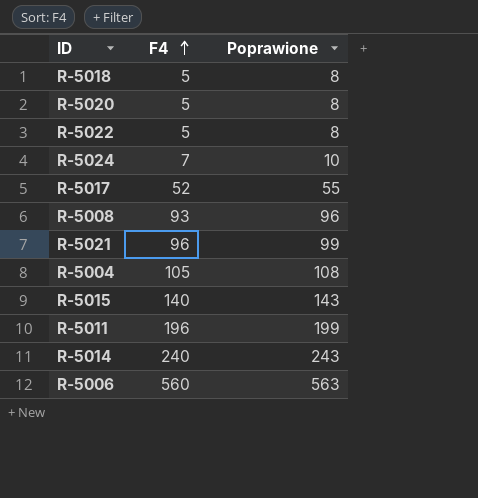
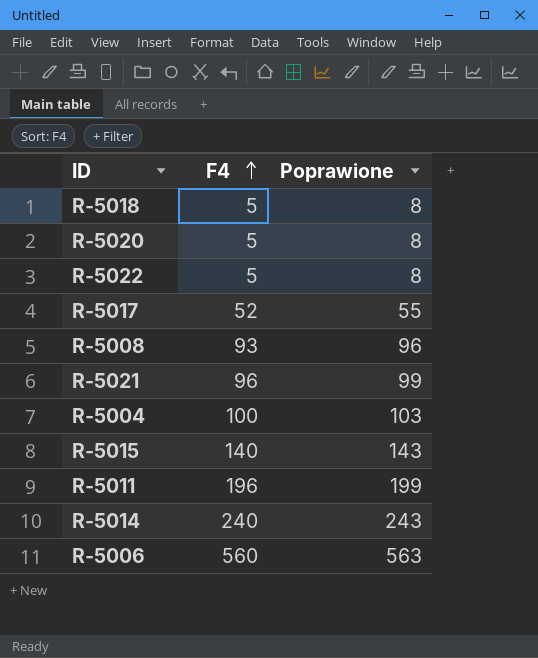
row R-5024: 7 | 10 -> none
R-5004 | F4: 105 -> 100
R-5004 | Poprawione: 108 -> 103

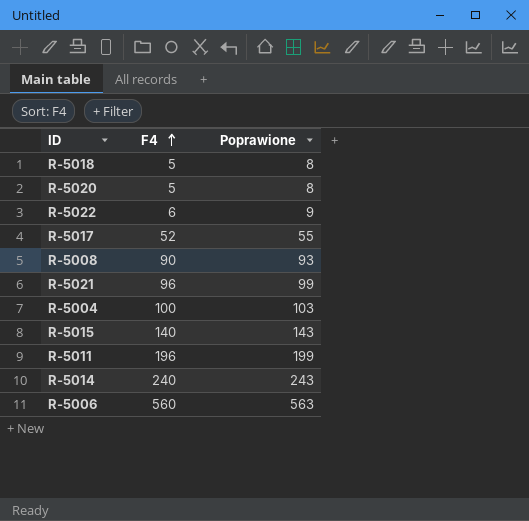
R-5022 | F4: 5 -> 6
R-5022 | Poprawione: 8 -> 9
R-5008 | F4: 93 -> 90
R-5008 | Poprawione: 96 -> 93

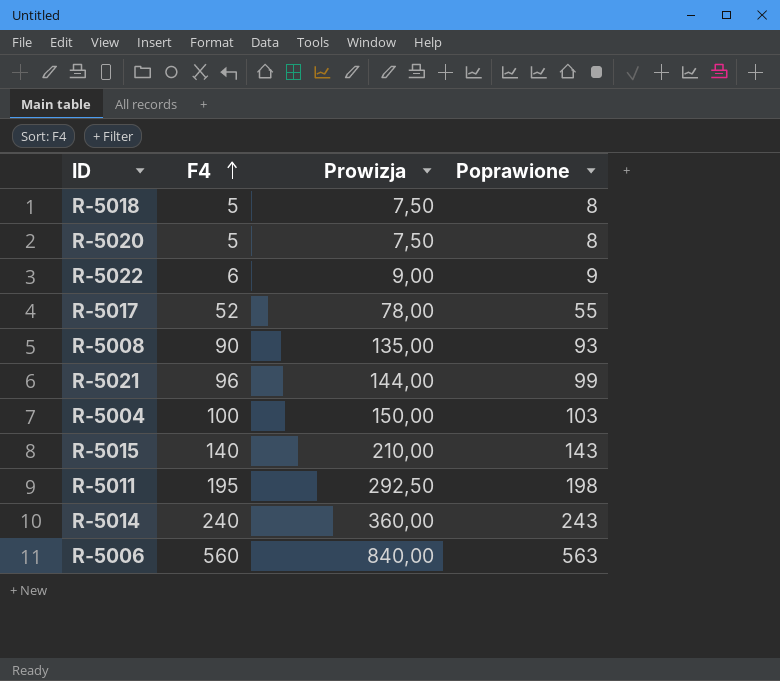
column Prowizja | formula: none -> [F4] * 1,5
R-5011 | F4: 196 -> 195
R-5011 | Poprawione: 199 -> 198

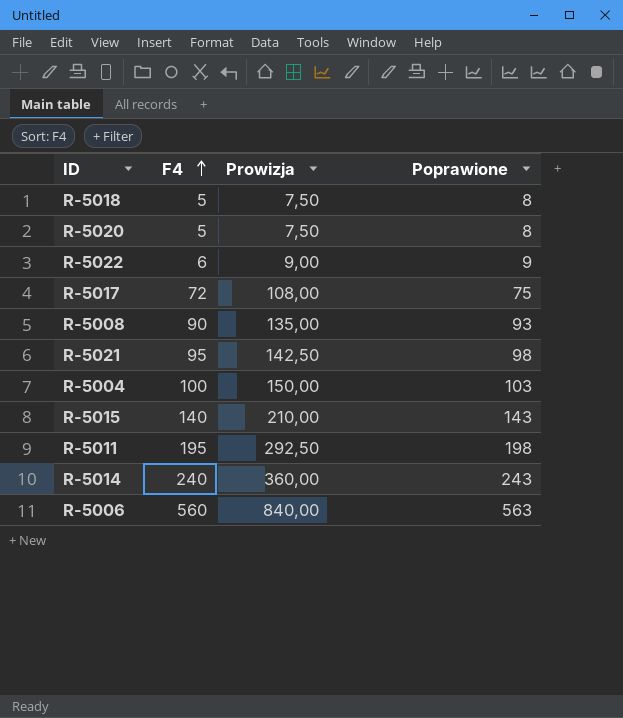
R-5017 | F4: 52 -> 72
R-5017 | Prowizja: 78,00 -> 108,00
R-5017 | Poprawione: 55 -> 75
R-5021 | F4: 96 -> 95
R-5021 | Prowizja: 144,00 -> 142,50
R-5021 | Poprawione: 99 -> 98

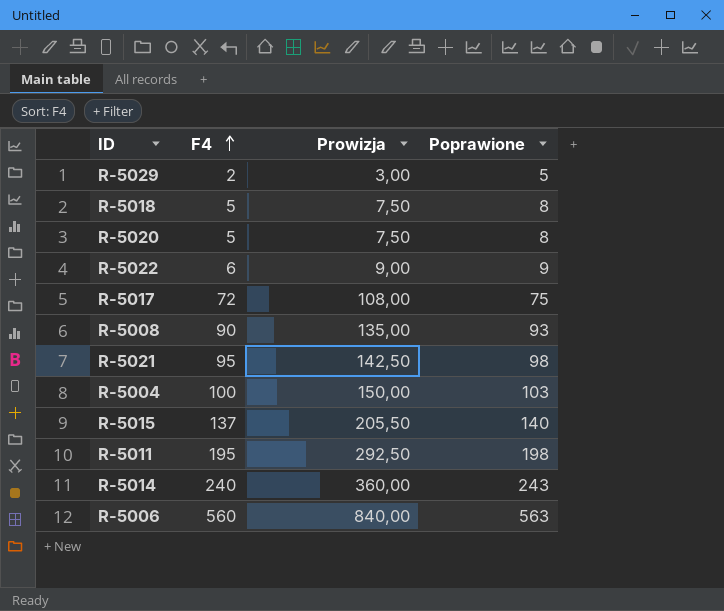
row R-5029: none -> 2 | 3,00 | 5
R-5015 | F4: 140 -> 137
R-5015 | Prowizja: 210,00 -> 205,50
R-5015 | Poprawione: 143 -> 140

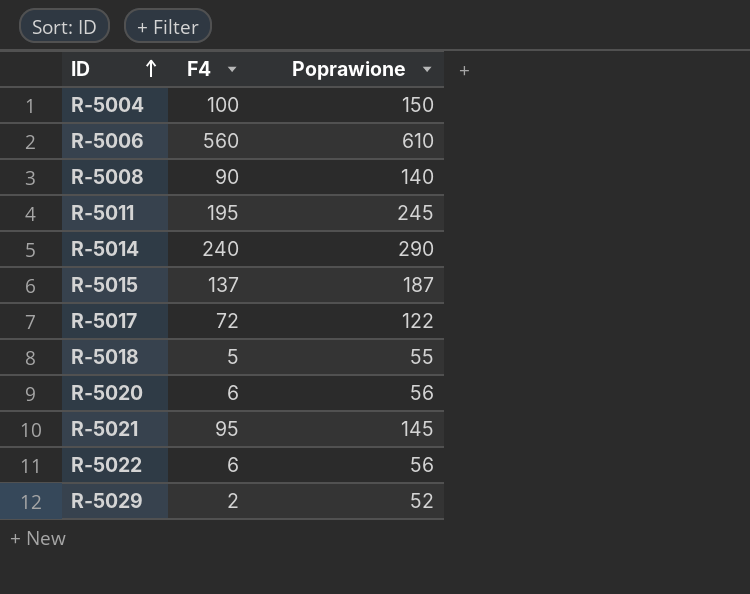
row order: F4 ascending -> ID ascending
column Prowizja | formula: [F4] * 1,5 -> none
column Poprawione | formula: [F4] + 3 -> [F4] + 50
R-5020 | F4: 5 -> 6

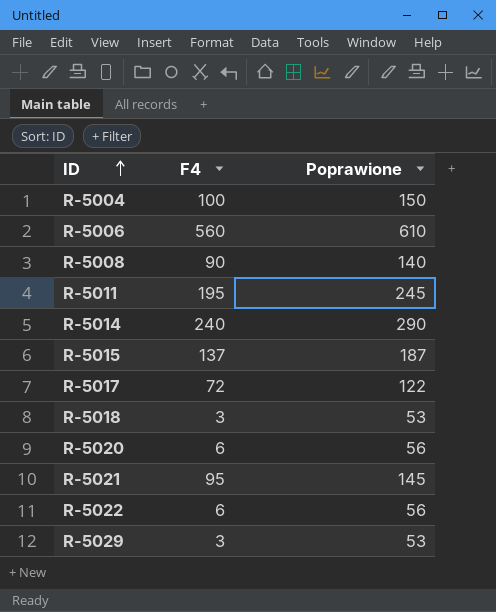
R-5018 | F4: 5 -> 3
R-5018 | Poprawione: 55 -> 53
R-5029 | F4: 2 -> 3
R-5029 | Poprawione: 52 -> 53

